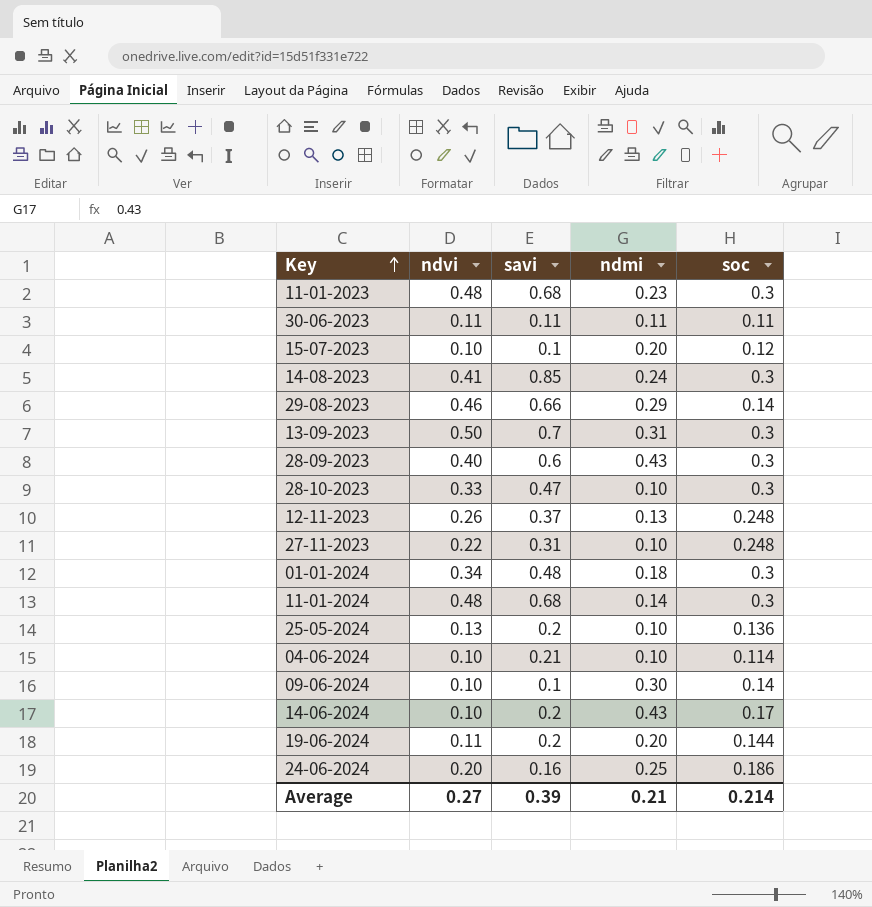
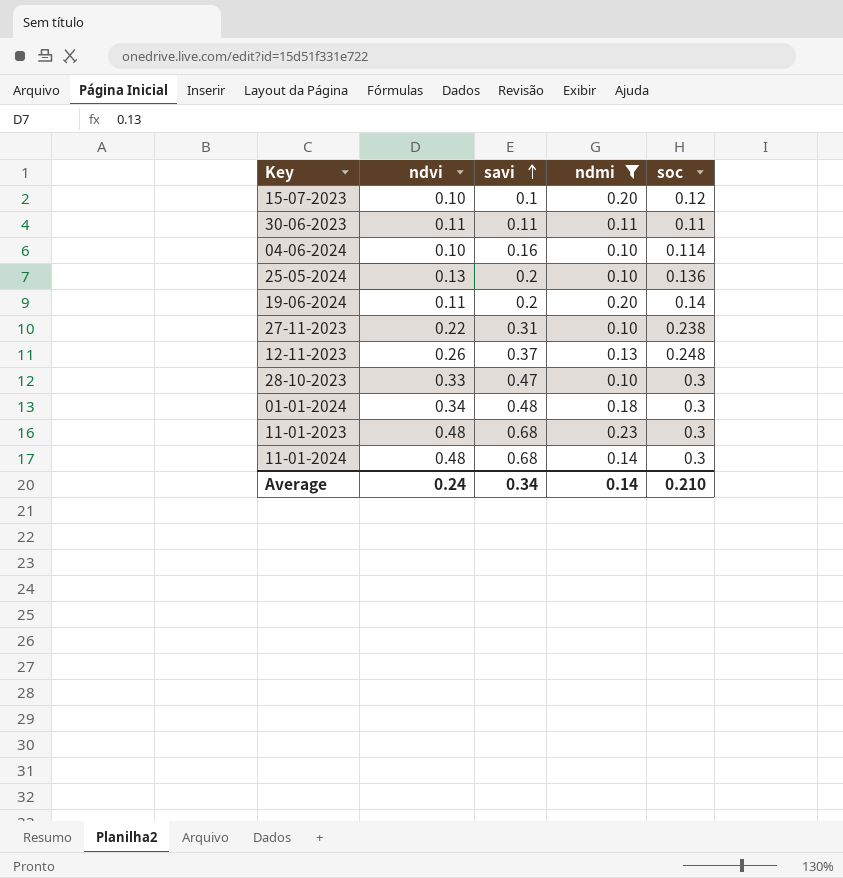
filter: none -> ndmi <= 0.23
row order: Key ascending -> savi ascending
04-06-2024 | savi: 0.21 -> 0.16
19-06-2024 | soc: 0.144 -> 0.14
27-11-2023 | soc: 0.248 -> 0.238
Average | ndvi: 0.27 -> 0.24
Average | savi: 0.39 -> 0.34
Average | ndmi: 0.21 -> 0.14
Average | soc: 0.214 -> 0.210

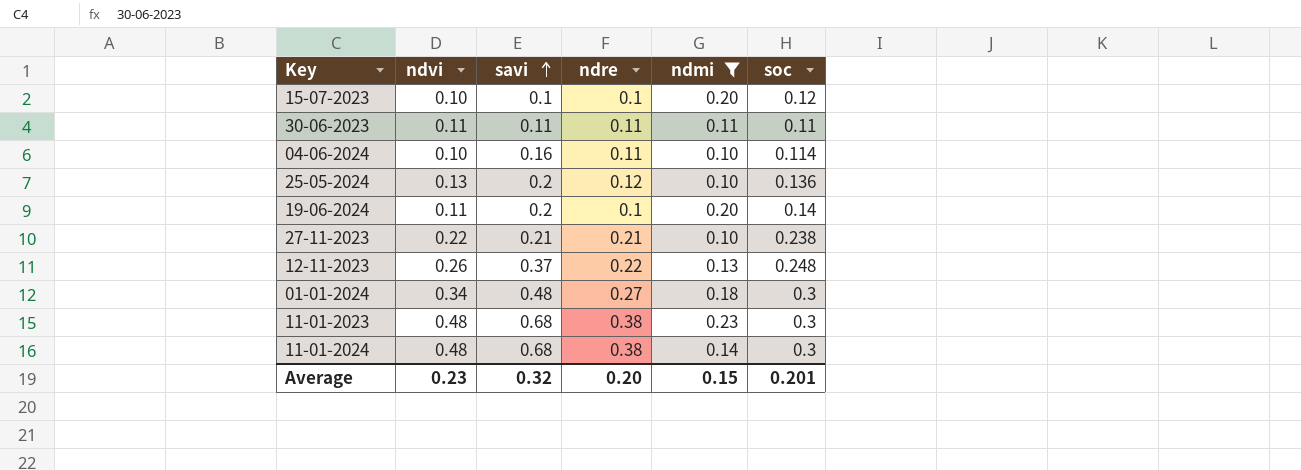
column ndre | position: none -> 4
row 28-10-2023: 0.33 | 0.47 | 0.10 | 0.3 -> none
27-11-2023 | savi: 0.31 -> 0.21
Average | ndvi: 0.24 -> 0.23
Average | savi: 0.34 -> 0.32
Average | ndmi: 0.14 -> 0.15
Average | soc: 0.210 -> 0.201

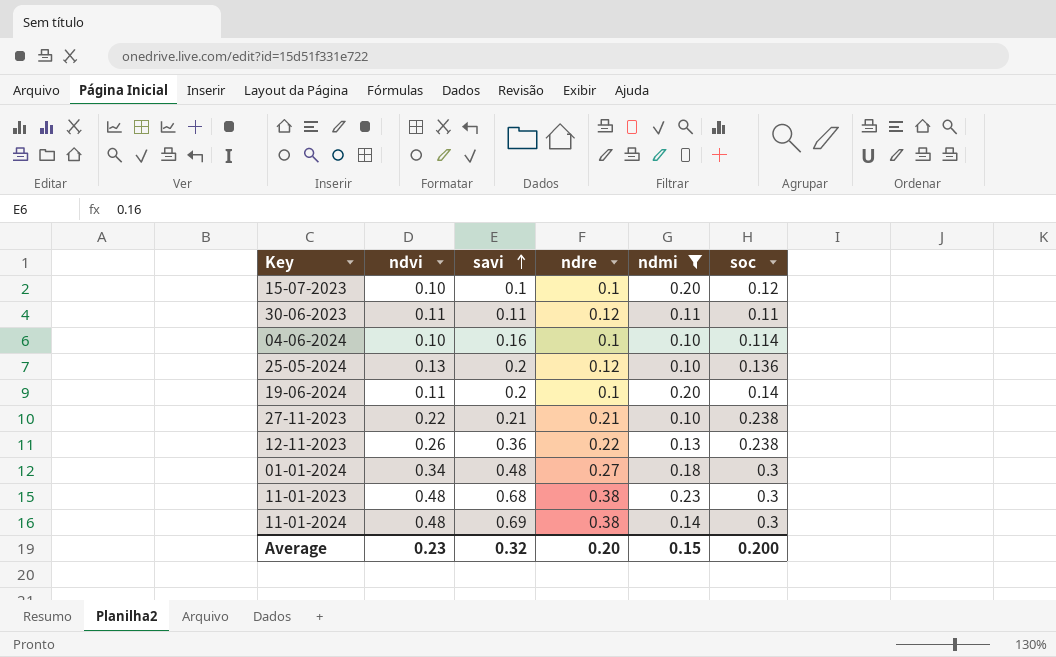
30-06-2023 | ndre: 0.11 -> 0.12
04-06-2024 | ndre: 0.11 -> 0.1
12-11-2023 | savi: 0.37 -> 0.36
12-11-2023 | soc: 0.248 -> 0.238
11-01-2024 | savi: 0.68 -> 0.69
Average | soc: 0.201 -> 0.200

